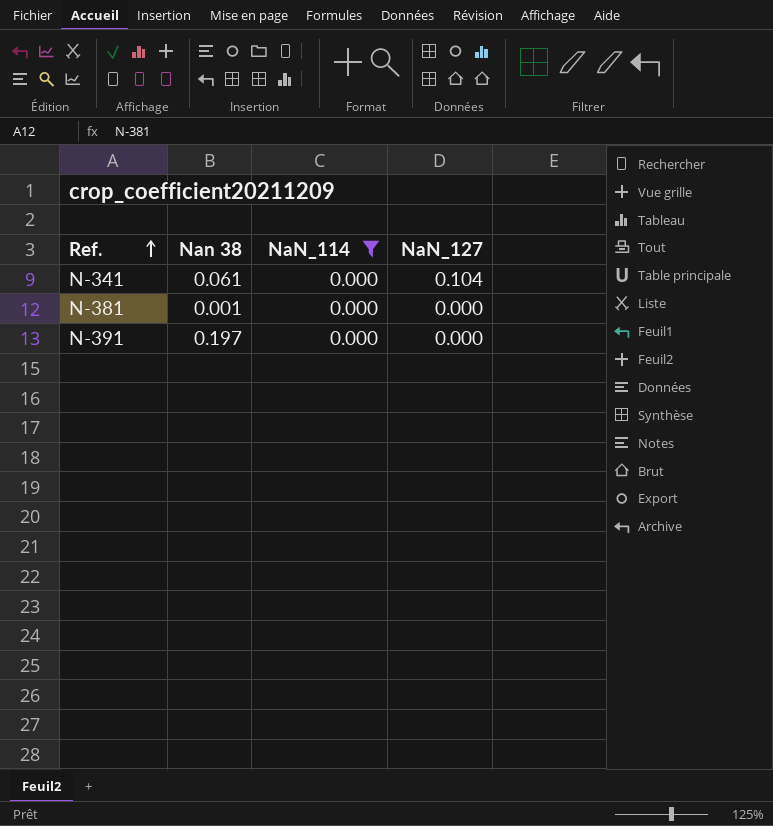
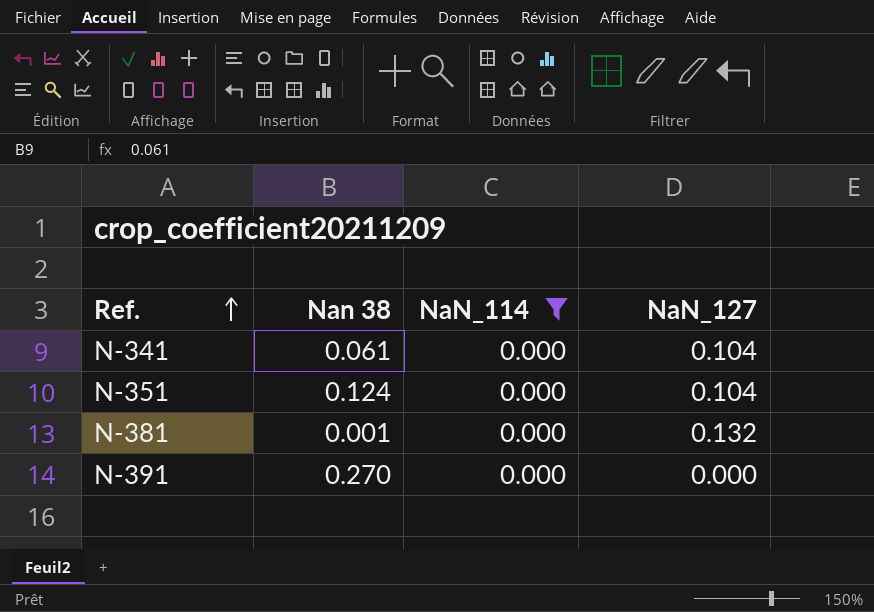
row N-351: none -> 0.124 | 0.000 | 0.104
N-381 | NaN_127: 0.000 -> 0.132
N-391 | Nan 38: 0.197 -> 0.270

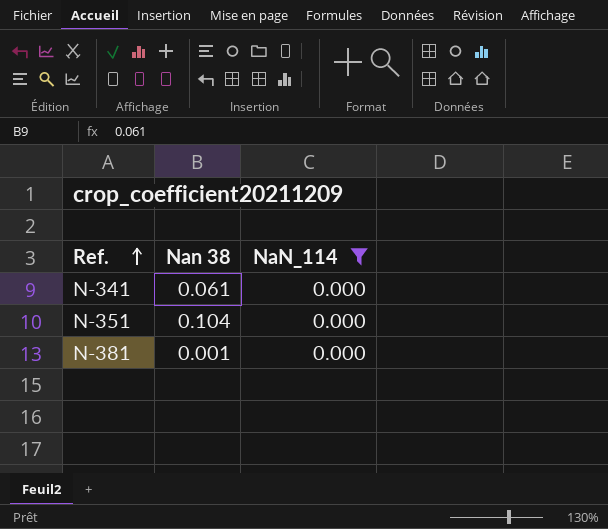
column NaN_127 | position: 4 -> none
row N-391: 0.270 | 0.000 | 0.000 -> none
N-351 | Nan 38: 0.124 -> 0.104

